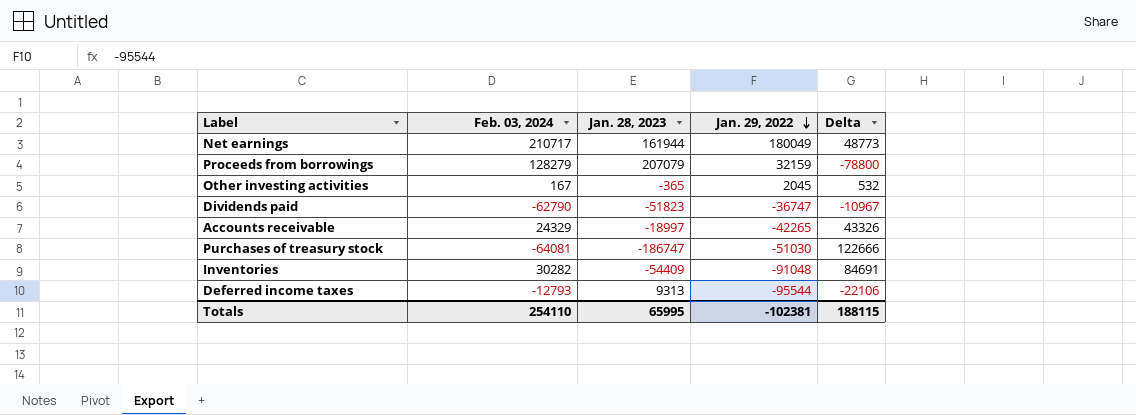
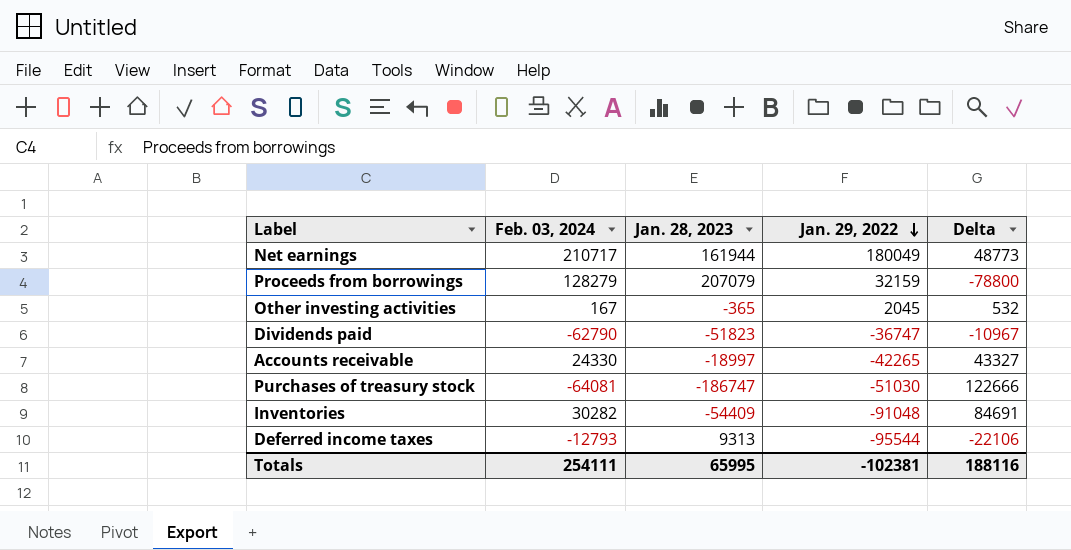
Accounts receivable | Feb. 03, 2024: 24329 -> 24330
Accounts receivable | Delta: 43326 -> 43327
Totals | Feb. 03, 2024: 254110 -> 254111
Totals | Delta: 188115 -> 188116

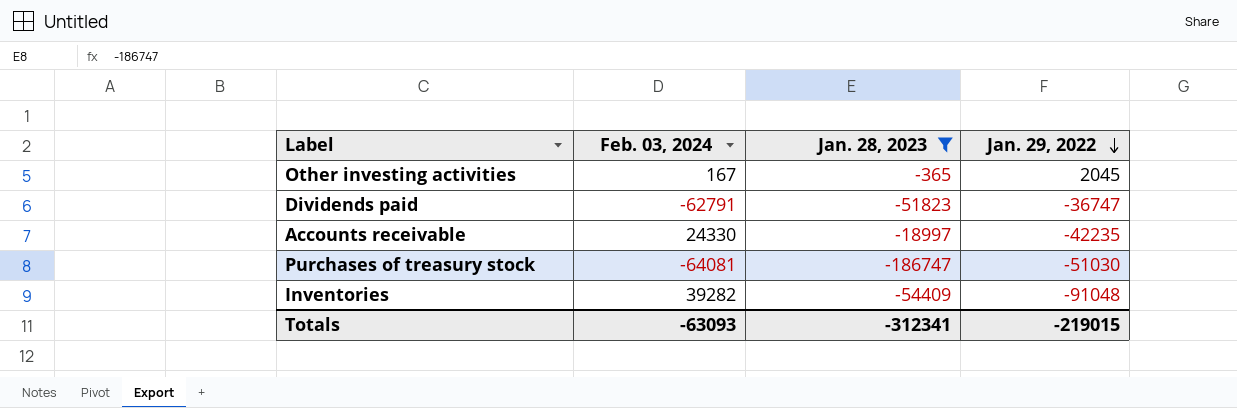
filter: none -> Jan. 28, 2023 <= -365
column Delta | formula: [Feb. 03, 2024] - [Jan. 28, 2023] -> none
Dividends paid | Feb. 03, 2024: -62790 -> -62791
Accounts receivable | Jan. 29, 2022: -42265 -> -42235
Inventories | Feb. 03, 2024: 30282 -> 39282
Totals | Feb. 03, 2024: 254111 -> -63093
Totals | Jan. 28, 2023: 65995 -> -312341
Totals | Jan. 29, 2022: -102381 -> -219015

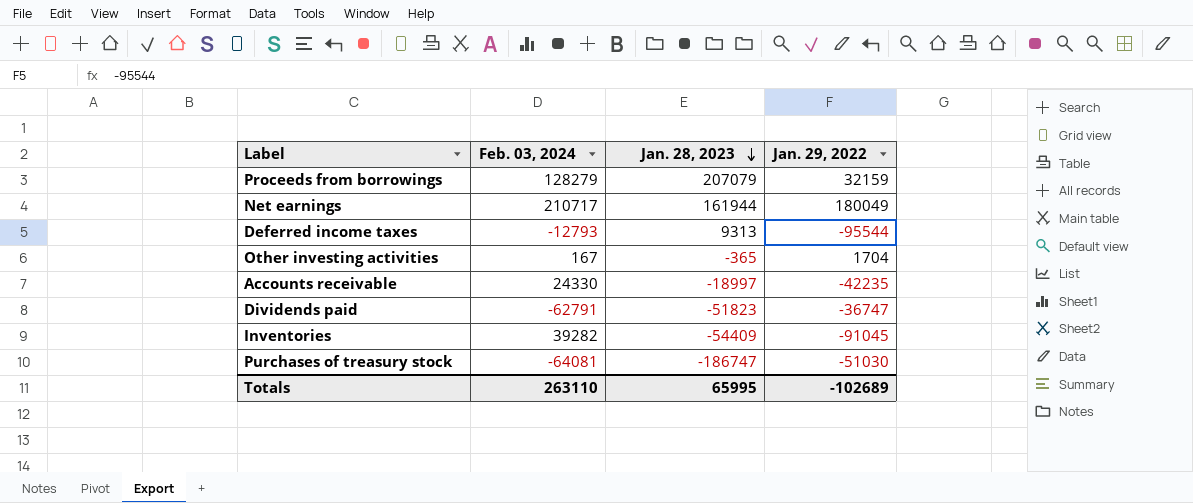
filter: Jan. 28, 2023 <= -365 -> none
row order: Jan. 29, 2022 descending -> Jan. 28, 2023 descending
Other investing activities | Jan. 29, 2022: 2045 -> 1704
Inventories | Jan. 29, 2022: -91048 -> -91045
Totals | Feb. 03, 2024: -63093 -> 263110
Totals | Jan. 28, 2023: -312341 -> 65995
Totals | Jan. 29, 2022: -219015 -> -102689

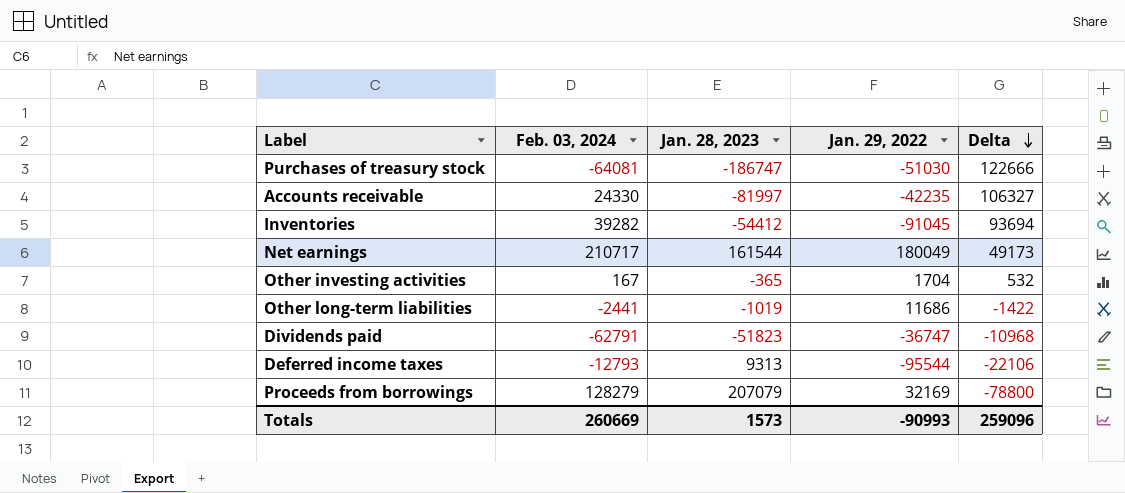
row order: Jan. 28, 2023 descending -> Delta descending
column Delta | formula: none -> [Feb. 03, 2024] - [Jan. 28, 2023]
Accounts receivable | Jan. 28, 2023: -18997 -> -81997
Inventories | Jan. 28, 2023: -54409 -> -54412
Net earnings | Jan. 28, 2023: 161944 -> 161544
row Other long-term liabilities: none -> -2441 | -1019 | 11686 | -1422
Proceeds from borrowings | Jan. 29, 2022: 32159 -> 32169
Totals | Feb. 03, 2024: 263110 -> 260669
Totals | Jan. 28, 2023: 65995 -> 1573
Totals | Jan. 29, 2022: -102689 -> -90993

